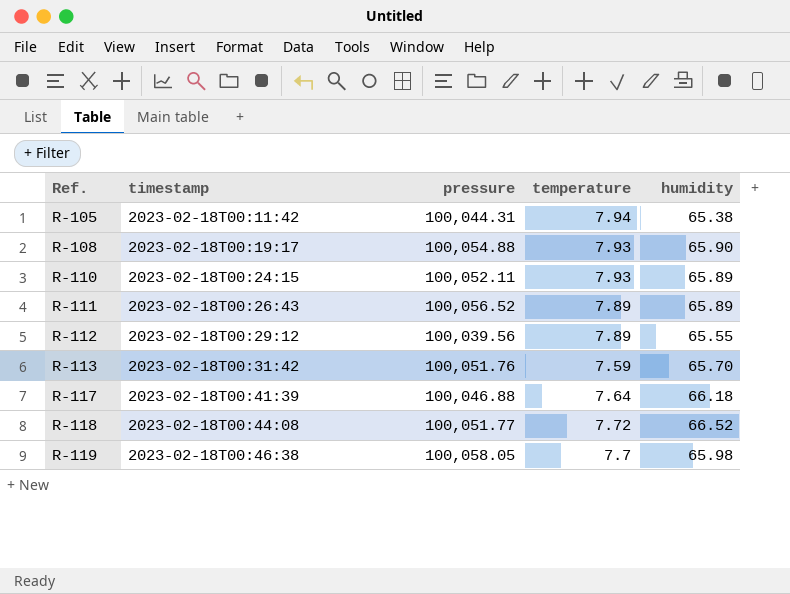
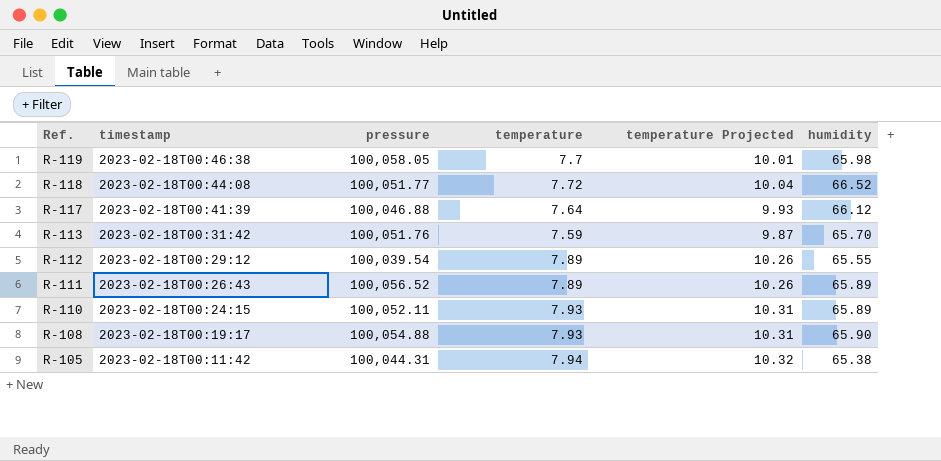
row order: Ref. ascending -> Ref. descending
column temperature Projected | formula: none -> [temperature] * 1.3
R-117 | humidity: 66.18 -> 66.12
R-112 | pressure: 100,039.56 -> 100,039.54

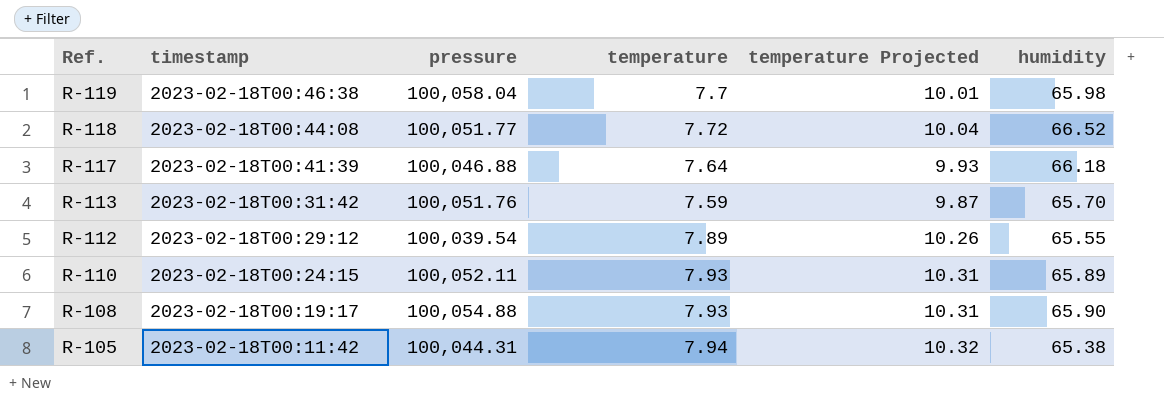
row R-111: 2023-02-18T00:26:43 | 100,056.52 | 7.89 | 10.26 | 65.89 -> none
R-119 | pressure: 100,058.05 -> 100,058.04
R-117 | humidity: 66.12 -> 66.18

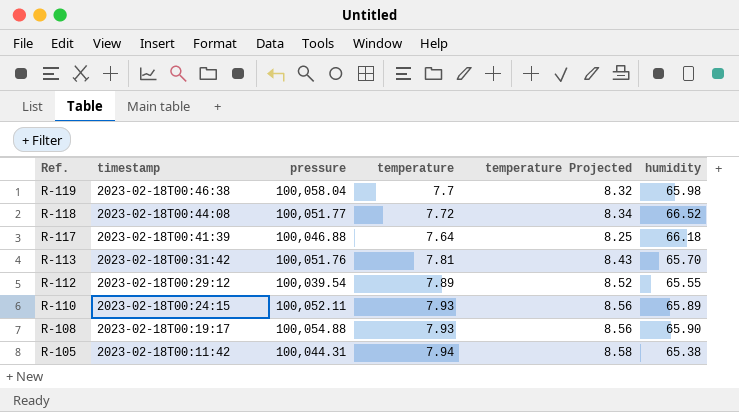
column temperature Projected | formula: [temperature] * 1.3 -> [temperature] * 1.08
R-113 | temperature: 7.59 -> 7.81

